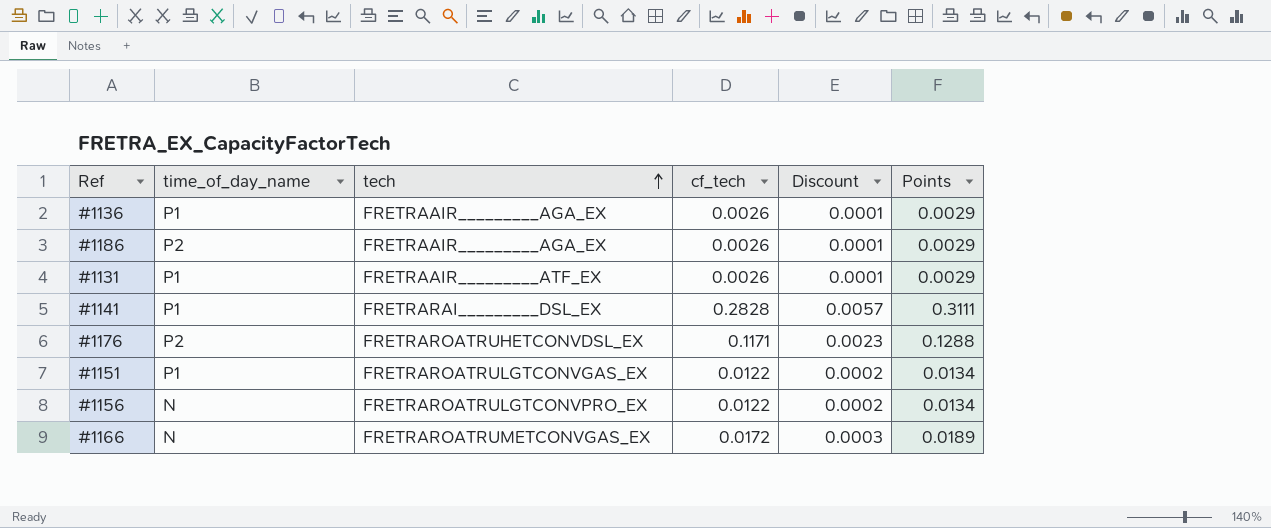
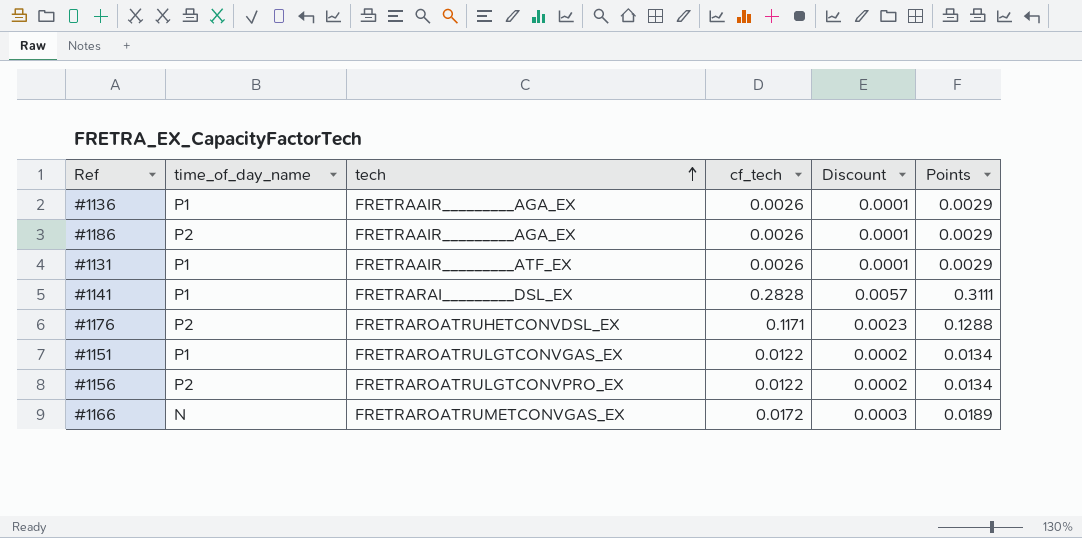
#1156 | time_of_day_name: N -> P2

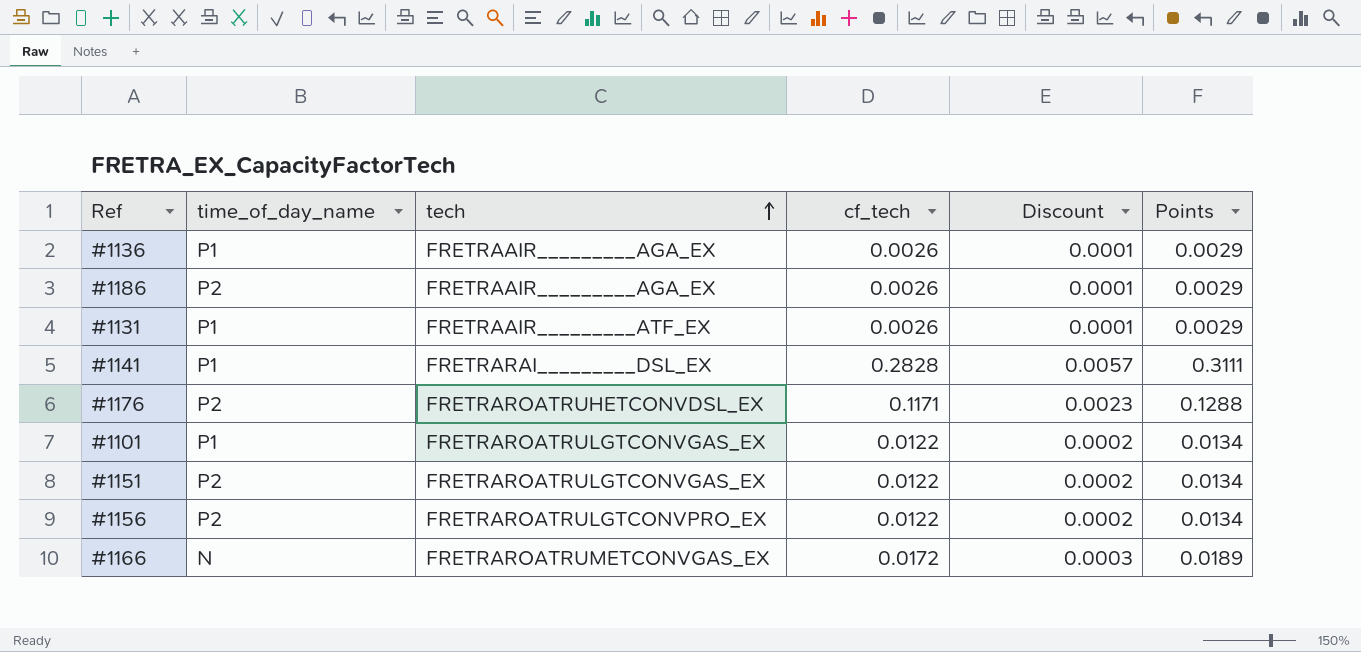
row #1101: none -> P1 | FRETRAROATRULGTCONVGAS_EX | 0.0122 | 0.0002 | 0.0134
#1151 | time_of_day_name: P1 -> P2

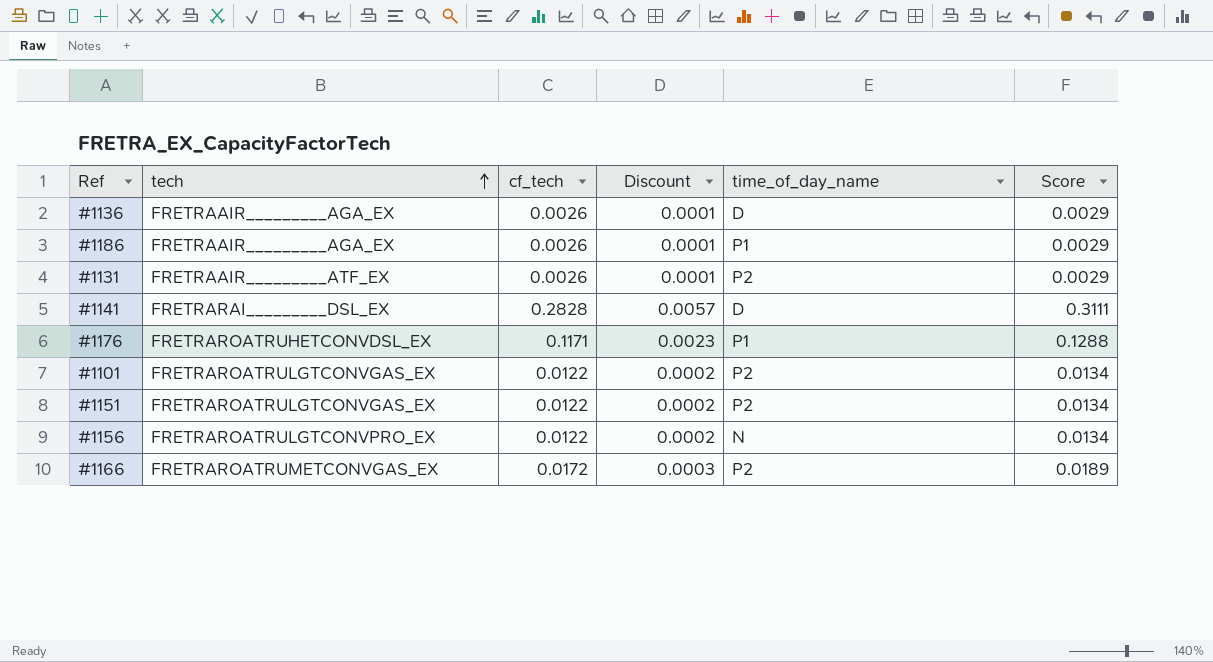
column time_of_day_name | position: 2 -> 5
column name: Points -> Score
#1136 | time_of_day_name: P1 -> D
#1186 | time_of_day_name: P2 -> P1
#1131 | time_of_day_name: P1 -> P2
#1141 | time_of_day_name: P1 -> D
#1176 | time_of_day_name: P2 -> P1
#1101 | time_of_day_name: P1 -> P2
#1156 | time_of_day_name: P2 -> N
#1166 | time_of_day_name: N -> P2

